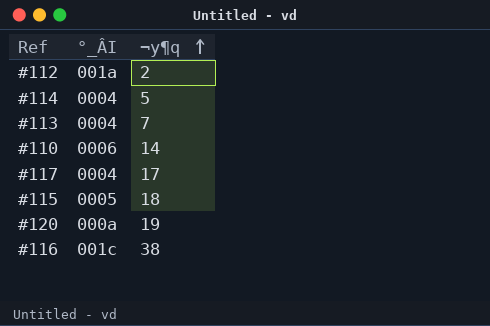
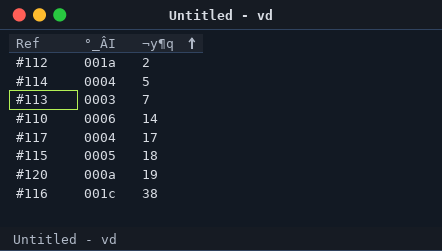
#113 | °_ÂI: 0004 -> 0003

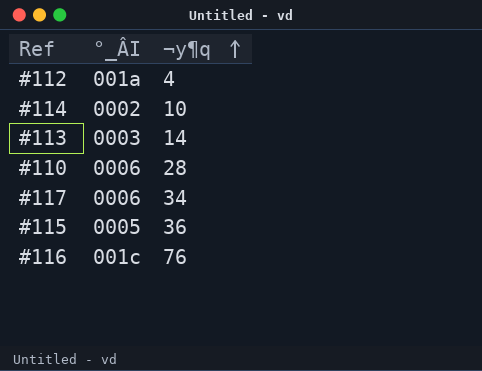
row #120: 000a | 19 -> none
#112 | ¬y¶q: 2 -> 4
#114 | °_ÂI: 0004 -> 0002
#114 | ¬y¶q: 5 -> 10
#113 | ¬y¶q: 7 -> 14
#110 | ¬y¶q: 14 -> 28
#117 | °_ÂI: 0004 -> 0006
#117 | ¬y¶q: 17 -> 34
#115 | ¬y¶q: 18 -> 36
#116 | ¬y¶q: 38 -> 76

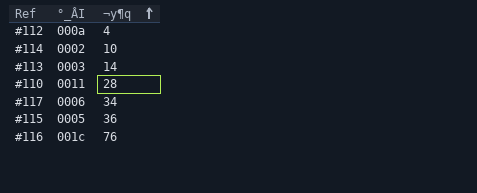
#112 | °_ÂI: 001a -> 000a
#110 | °_ÂI: 0006 -> 0011

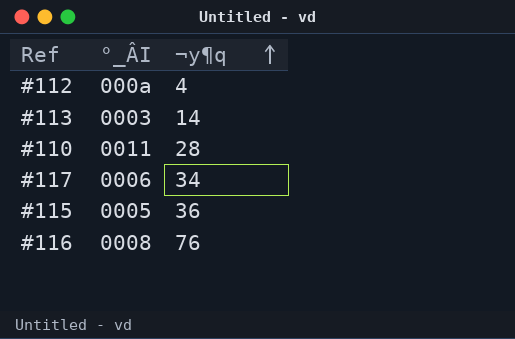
row #114: 0002 | 10 -> none
#116 | °_ÂI: 001c -> 0008

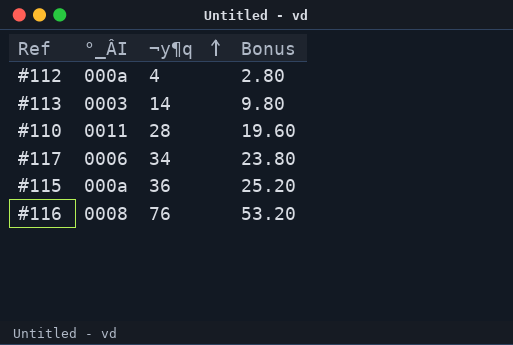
column Bonus | formula: none -> [¬y¶q] * 0.7
#115 | °_ÂI: 0005 -> 000a

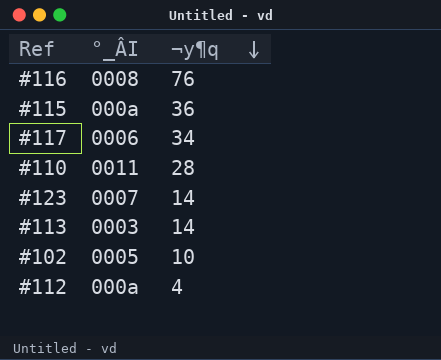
row order: ¬y¶q ascending -> ¬y¶q descending
column Bonus | formula: [¬y¶q] * 0.7 -> none
row #123: none -> 0007 | 14
row #102: none -> 0005 | 10

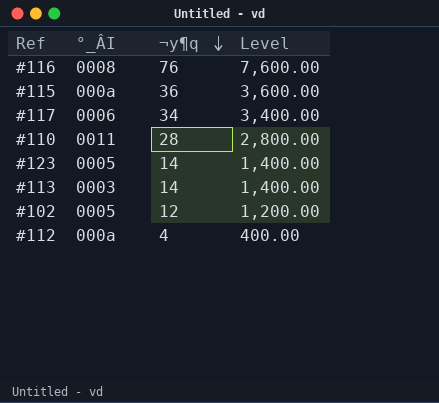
column Level | formula: none -> [¬y¶q] * 100
#123 | °_ÂI: 0007 -> 0005
#102 | ¬y¶q: 10 -> 12

